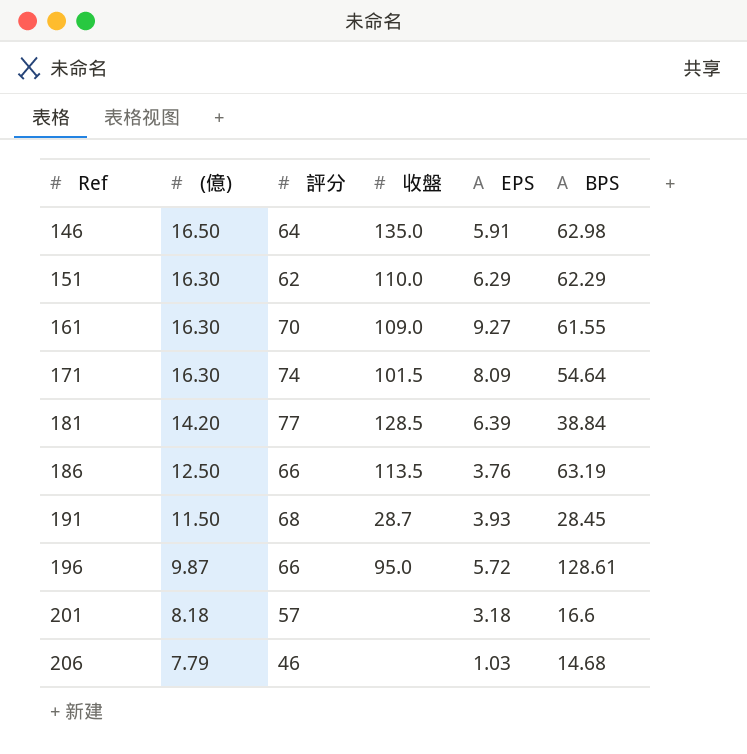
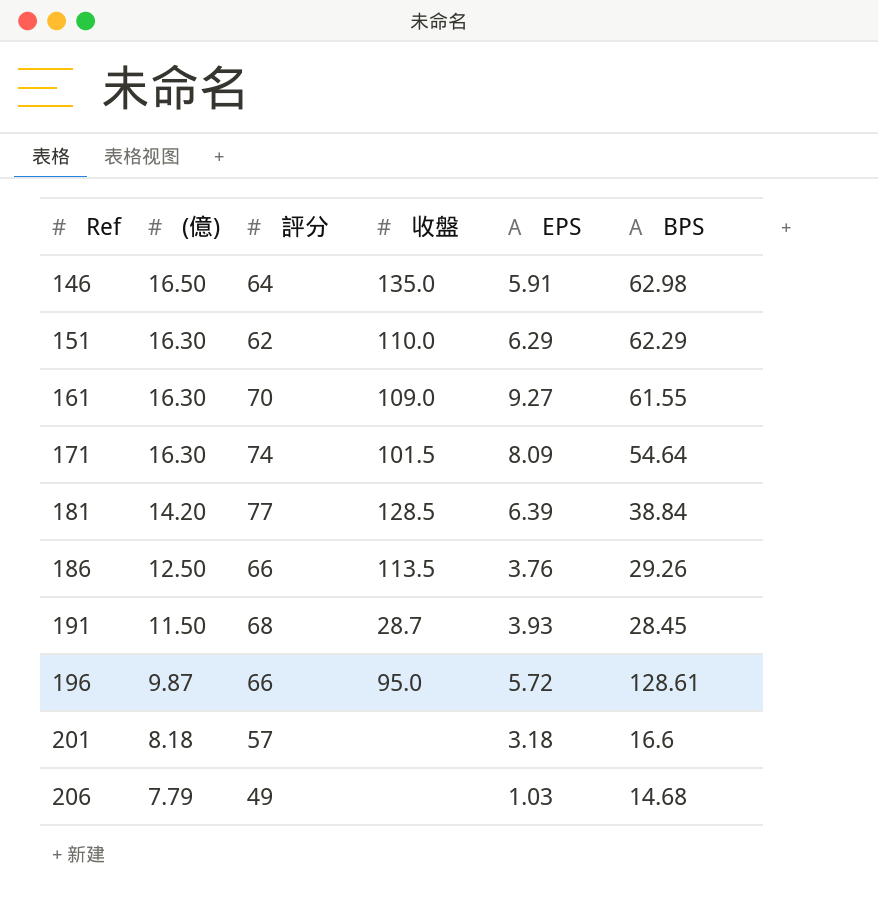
186 | BPS: 63.19 -> 29.26
206 | 評分: 46 -> 49

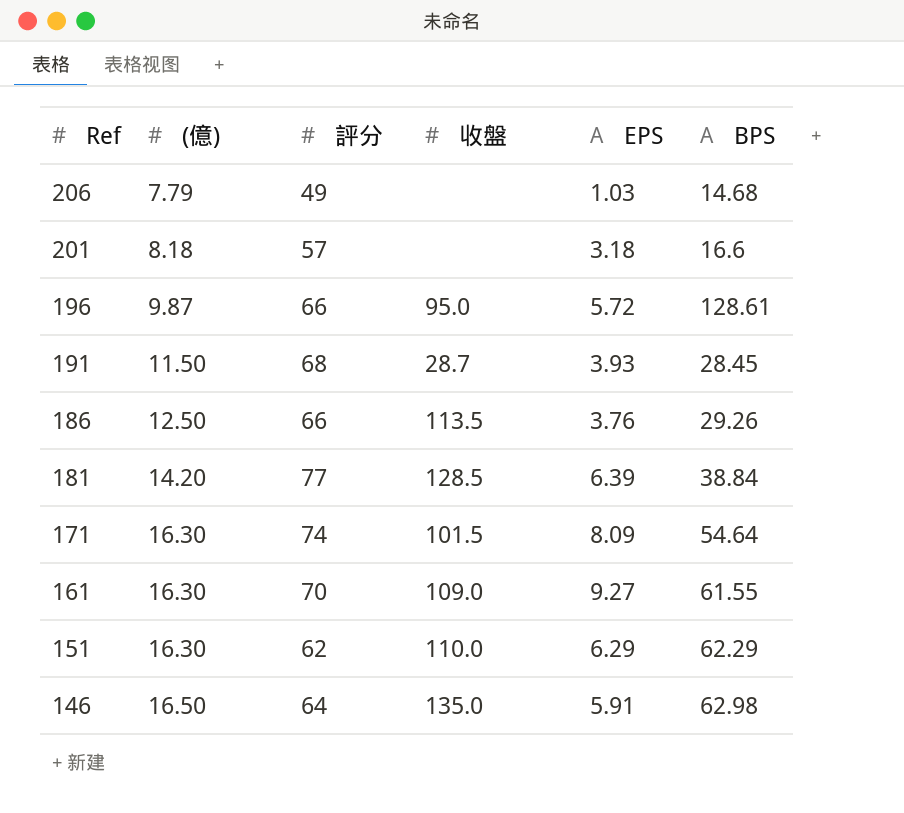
row order: Ref ascending -> Ref descending

